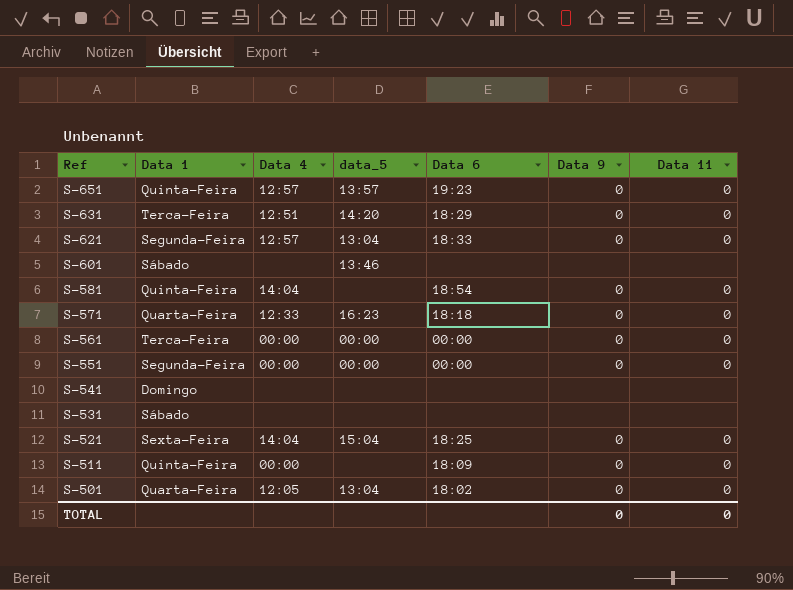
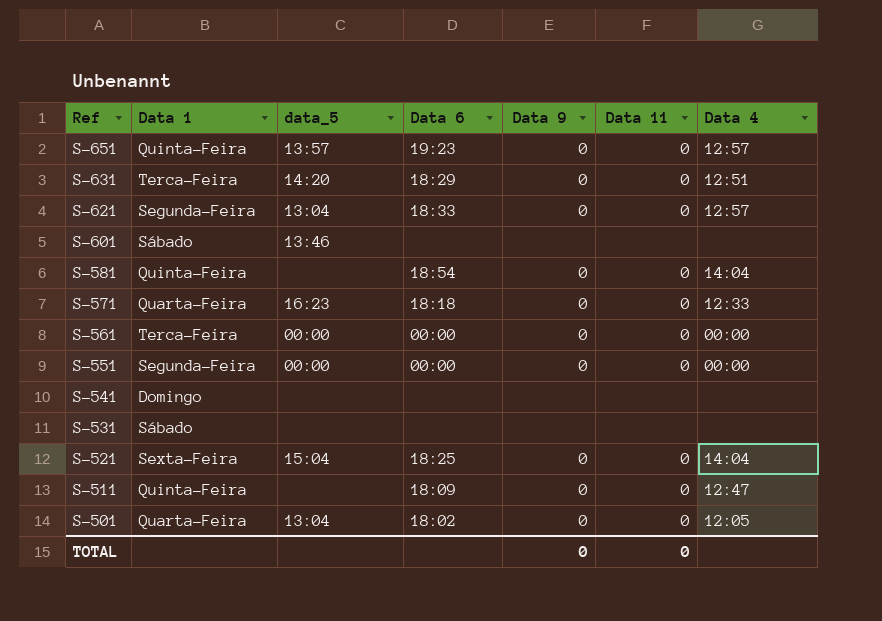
column Data 4 | position: 3 -> 7
S-511 | Data 4: 00:00 -> 12:47

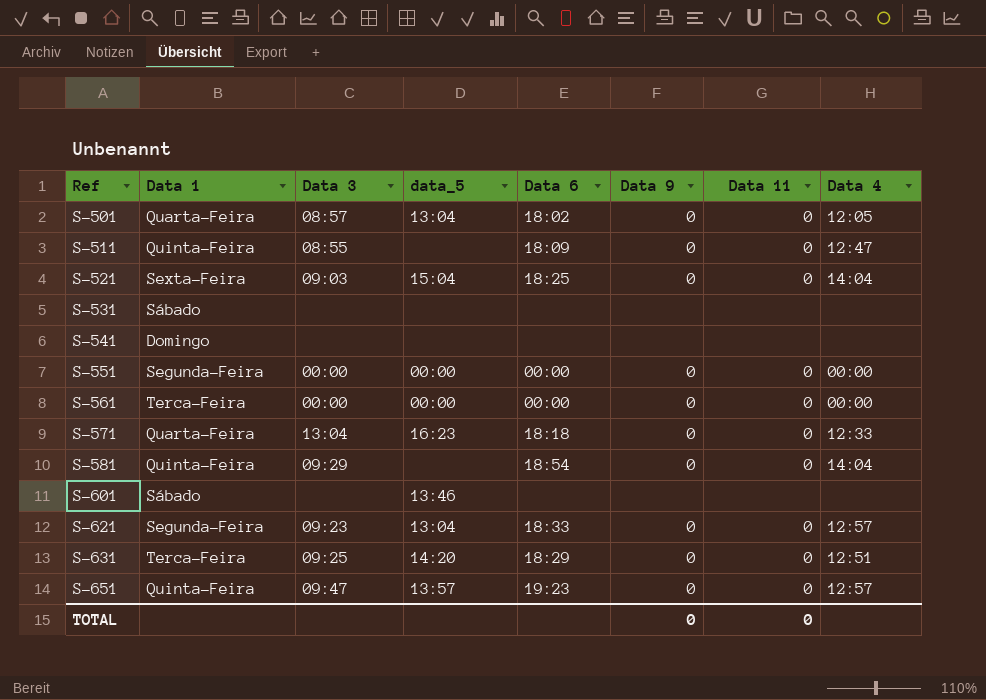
row order: Ref descending -> Ref ascending
column Data 3 | position: none -> 3

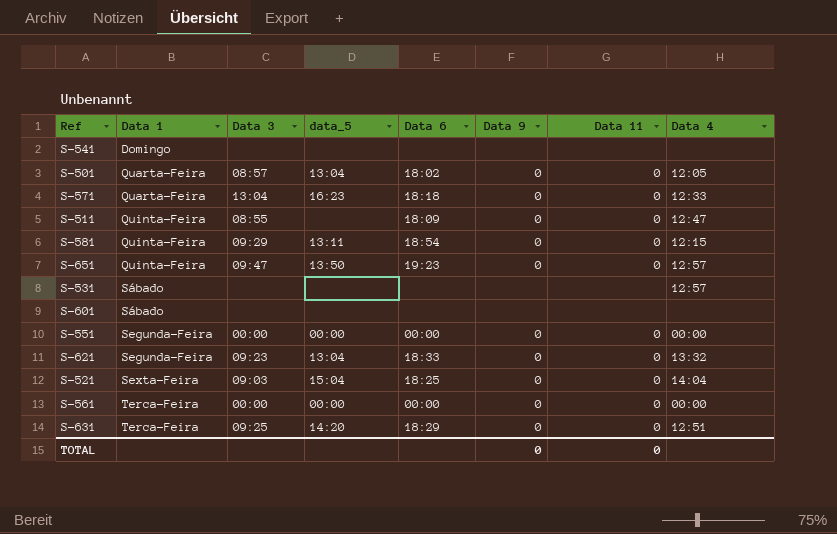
row order: Ref ascending -> Data 1 ascending
S-581 | data_5: none -> 13:11
S-581 | Data 4: 14:04 -> 12:15
S-651 | data_5: 13:57 -> 13:50
S-531 | Data 4: none -> 12:57
S-601 | data_5: 13:46 -> none
S-621 | Data 4: 12:57 -> 13:32

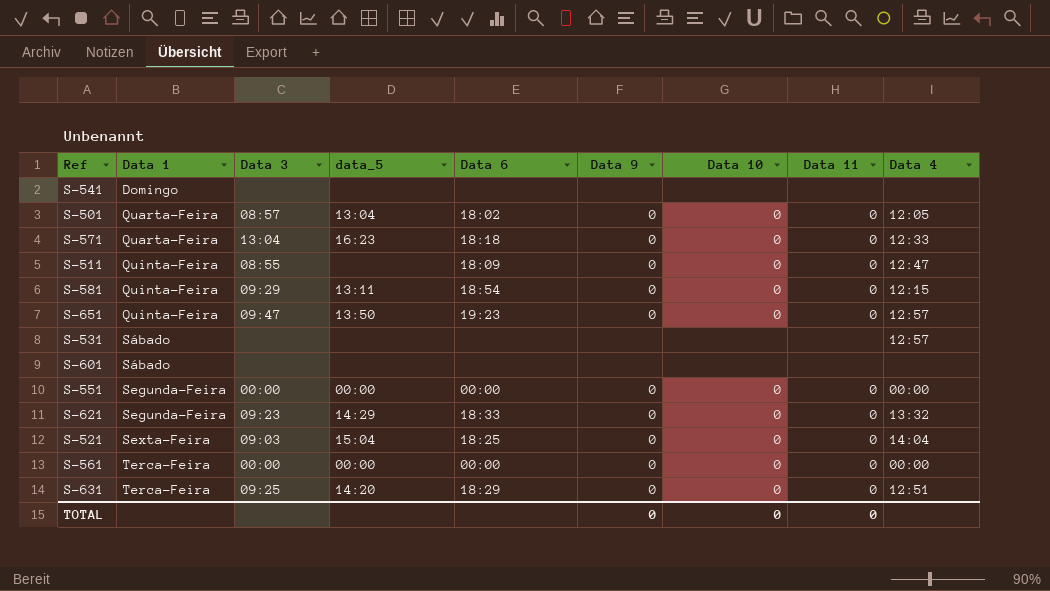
column Data 10 | position: none -> 7
S-621 | data_5: 13:04 -> 14:29

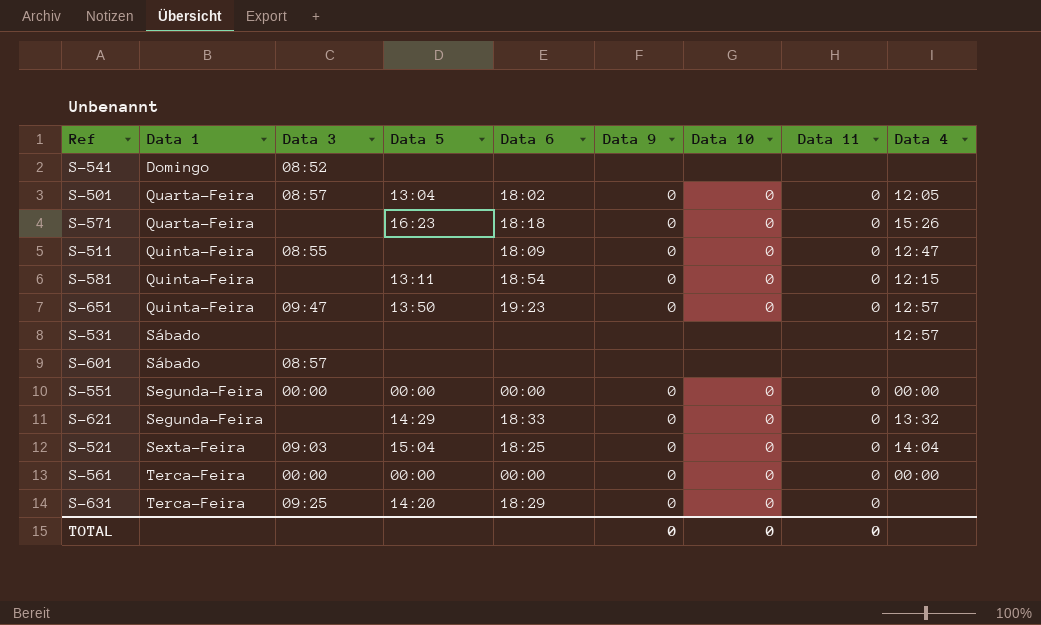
column name: data_5 -> Data 5
S-541 | Data 3: none -> 08:52
S-571 | Data 3: 13:04 -> none
S-571 | Data 4: 12:33 -> 15:26
S-581 | Data 3: 09:29 -> none
S-601 | Data 3: none -> 08:57
S-621 | Data 3: 09:23 -> none
S-631 | Data 4: 12:51 -> none

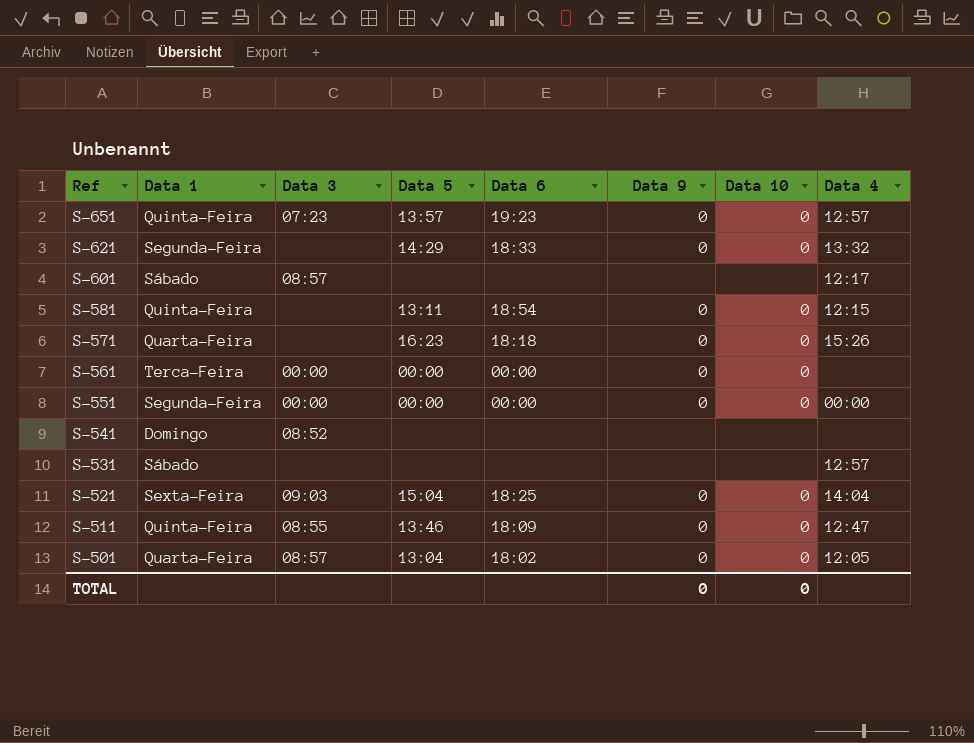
row order: Data 1 ascending -> Ref descending
column Data 11 | position: 8 -> none
row S-631: Terca-Feira | 09:25 | 14:20 | 18:29 | 0 | 0 | 0 | none -> none
S-651 | Data 3: 09:47 -> 07:23
S-651 | Data 5: 13:50 -> 13:57
S-601 | Data 4: none -> 12:17
S-561 | Data 4: 00:00 -> none
S-511 | Data 5: none -> 13:46

